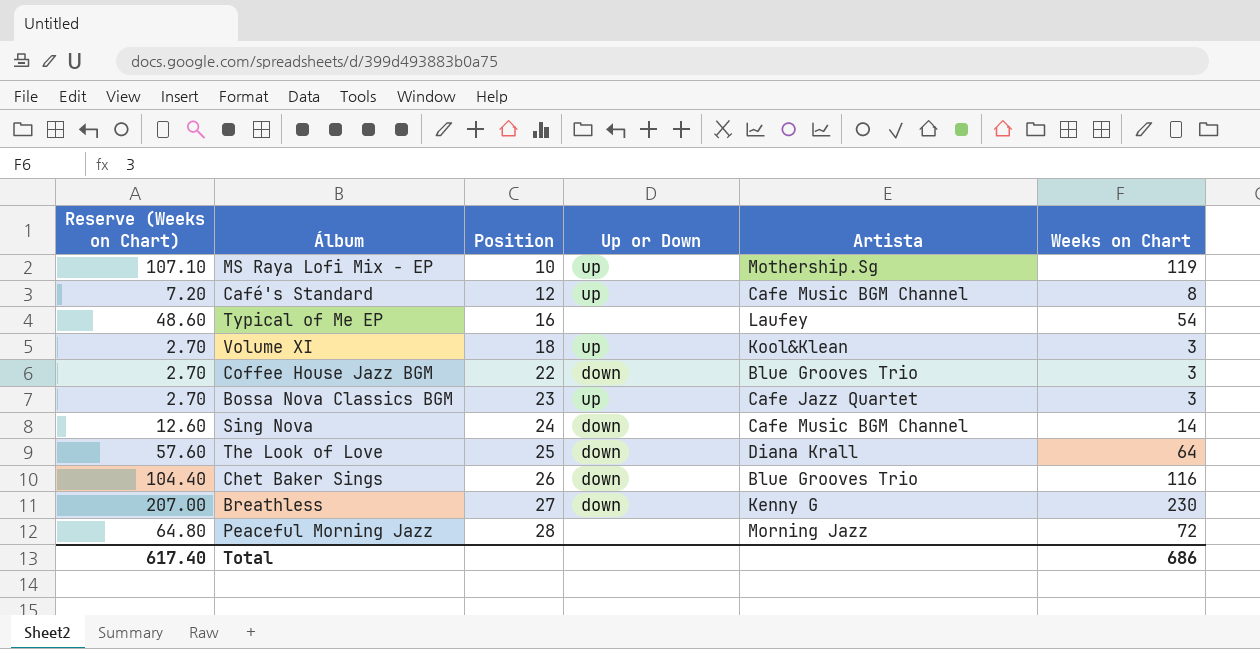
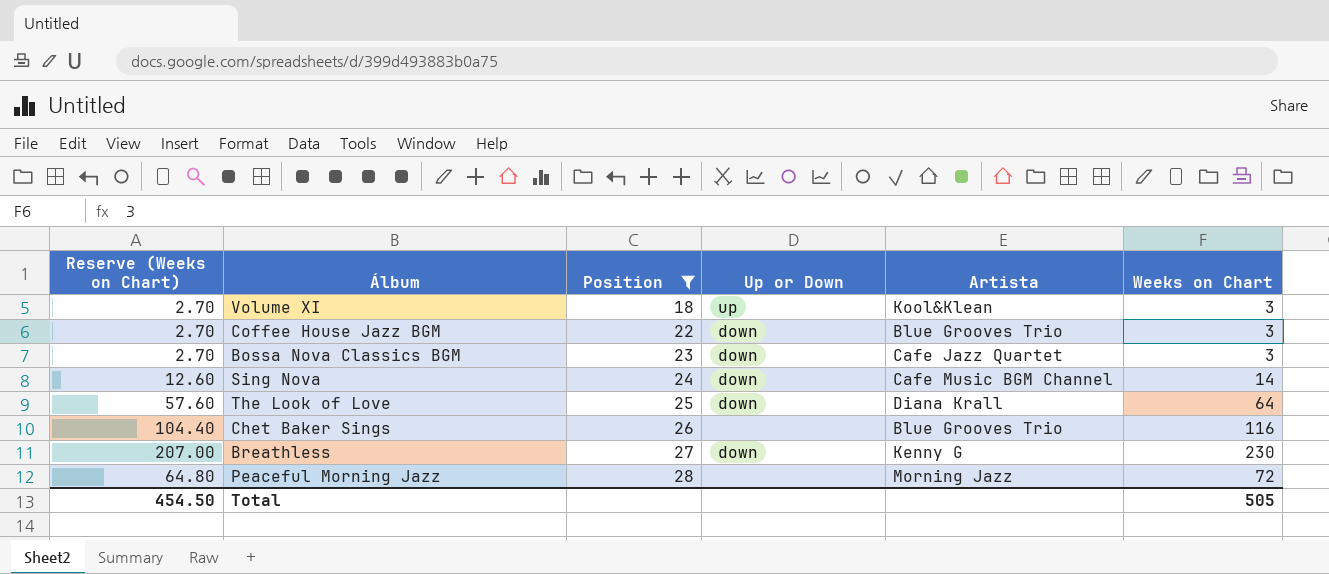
filter: none -> Position >= 18
Bossa Nova Classics BGM | Up or Down: up -> down
Chet Baker Sings | Up or Down: down -> none
Total | Reserve (Weeks on Chart): 617.40 -> 454.50
Total | Weeks on Chart: 686 -> 505

